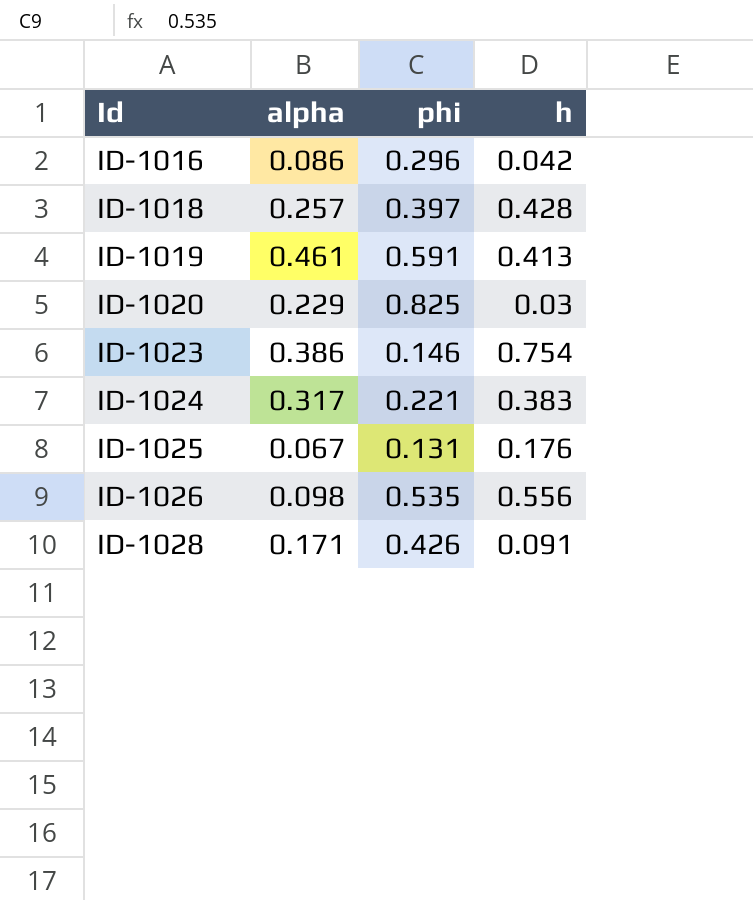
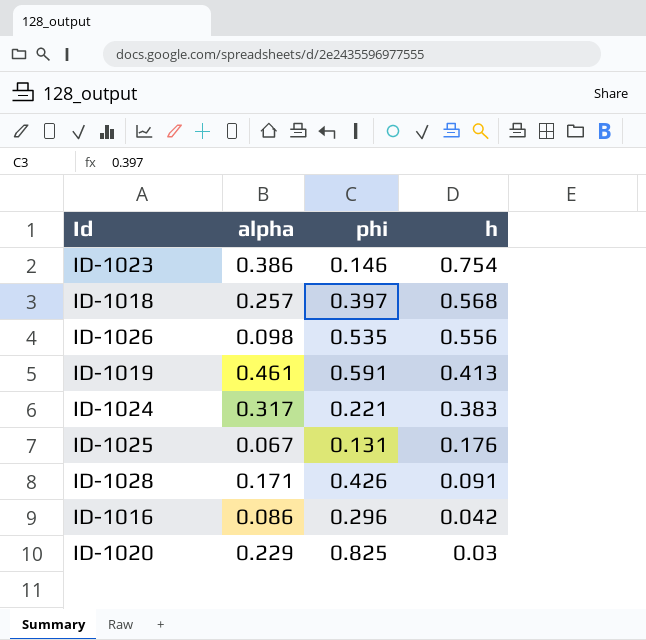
row order: Id ascending -> h descending
ID-1018 | h: 0.428 -> 0.568

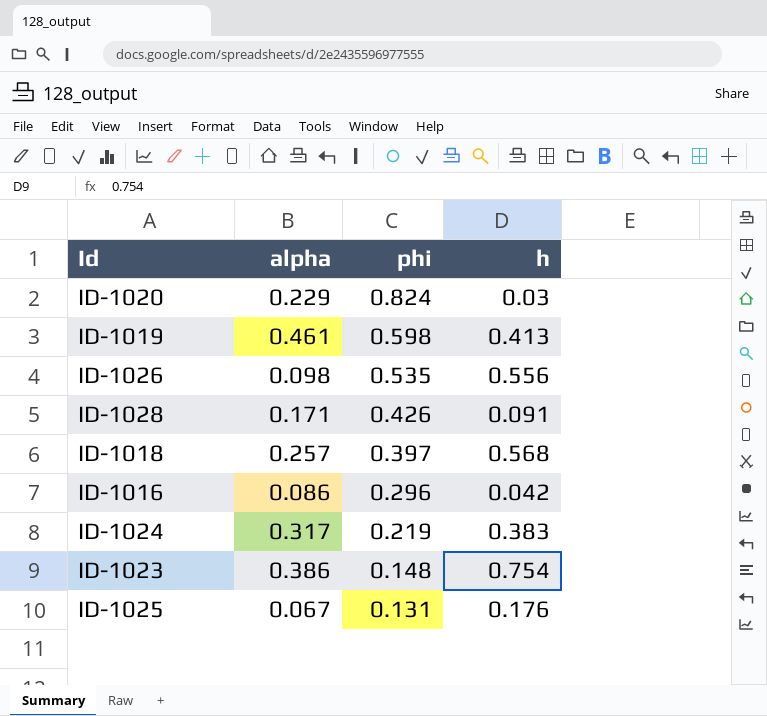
row order: h descending -> phi descending
ID-1020 | phi: 0.825 -> 0.824
ID-1019 | phi: 0.591 -> 0.598
ID-1024 | phi: 0.221 -> 0.219
ID-1023 | phi: 0.146 -> 0.148

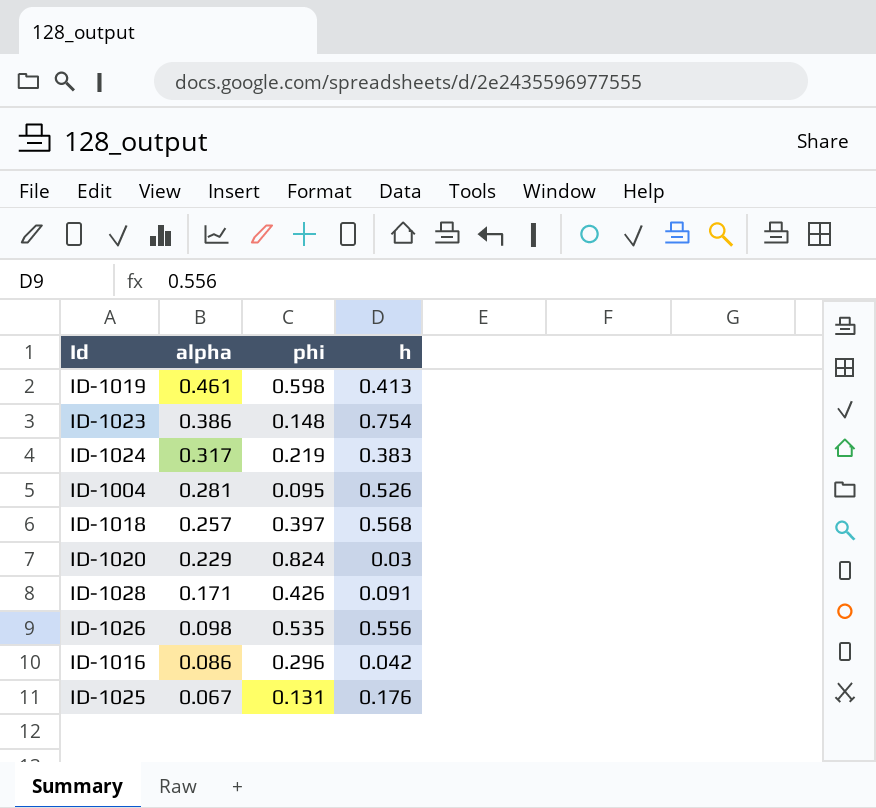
row order: phi descending -> alpha descending
row ID-1004: none -> 0.281 | 0.095 | 0.526

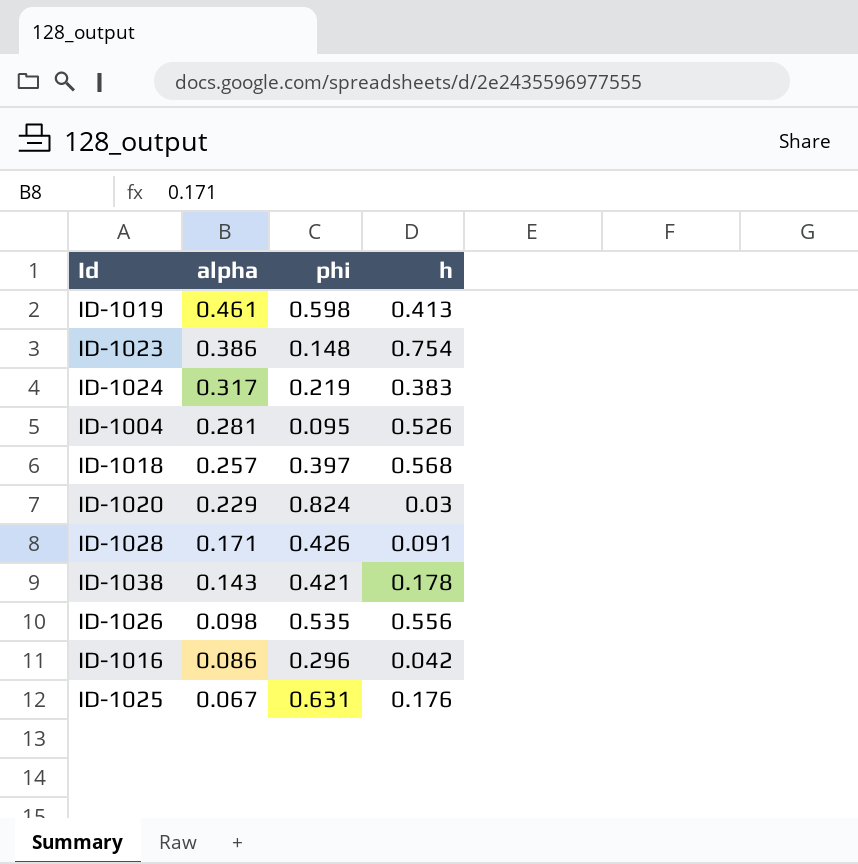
row ID-1038: none -> 0.143 | 0.421 | 0.178
ID-1025 | phi: 0.131 -> 0.631

